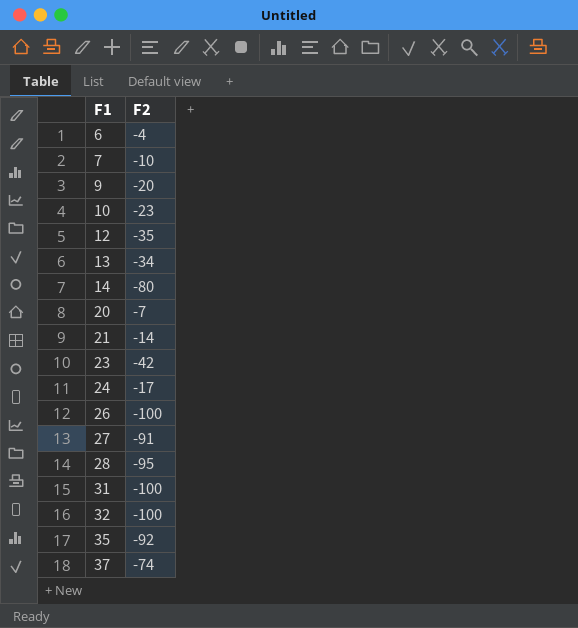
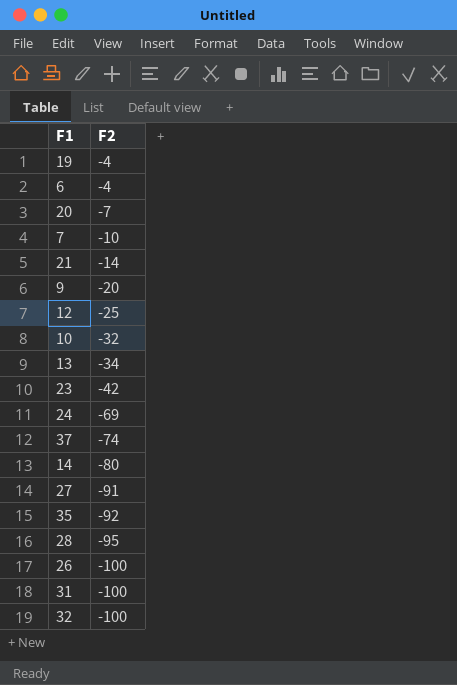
row order: F1 ascending -> F2 descending
row 19: none -> -4
12 | F2: -35 -> -25
10 | F2: -23 -> -32
24 | F2: -17 -> -69

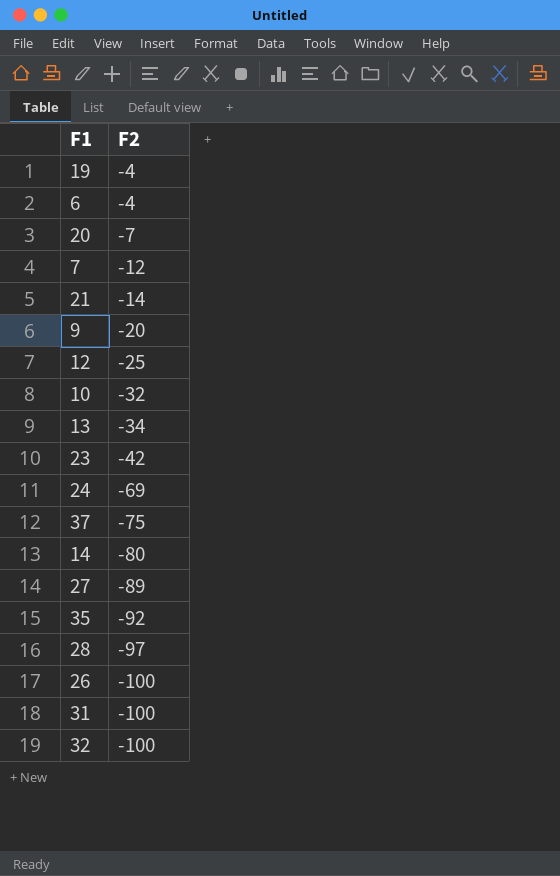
7 | F2: -10 -> -12
37 | F2: -74 -> -75
27 | F2: -91 -> -89
28 | F2: -95 -> -97

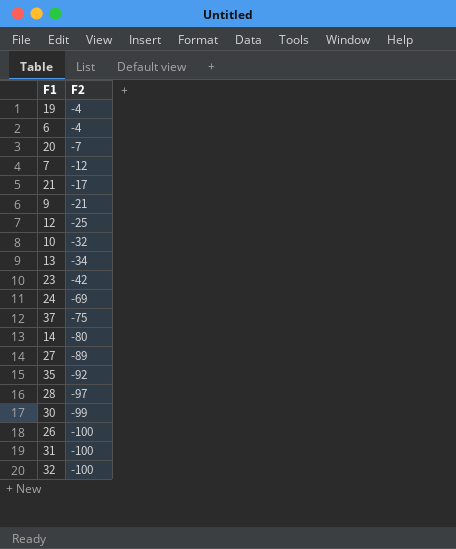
21 | F2: -14 -> -17
9 | F2: -20 -> -21
row 30: none -> -99

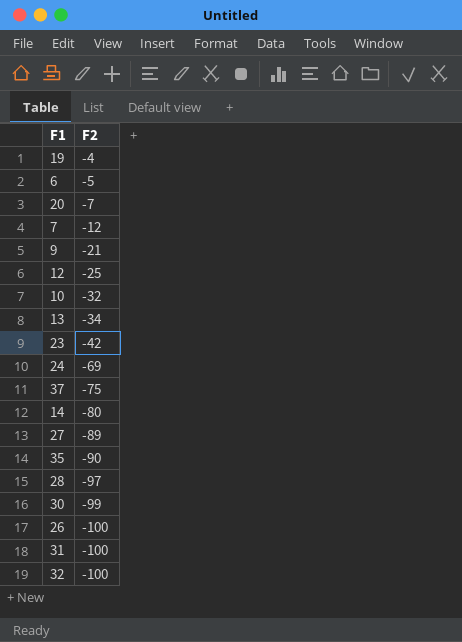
row 21: -17 -> none
6 | F2: -4 -> -5
35 | F2: -92 -> -90

